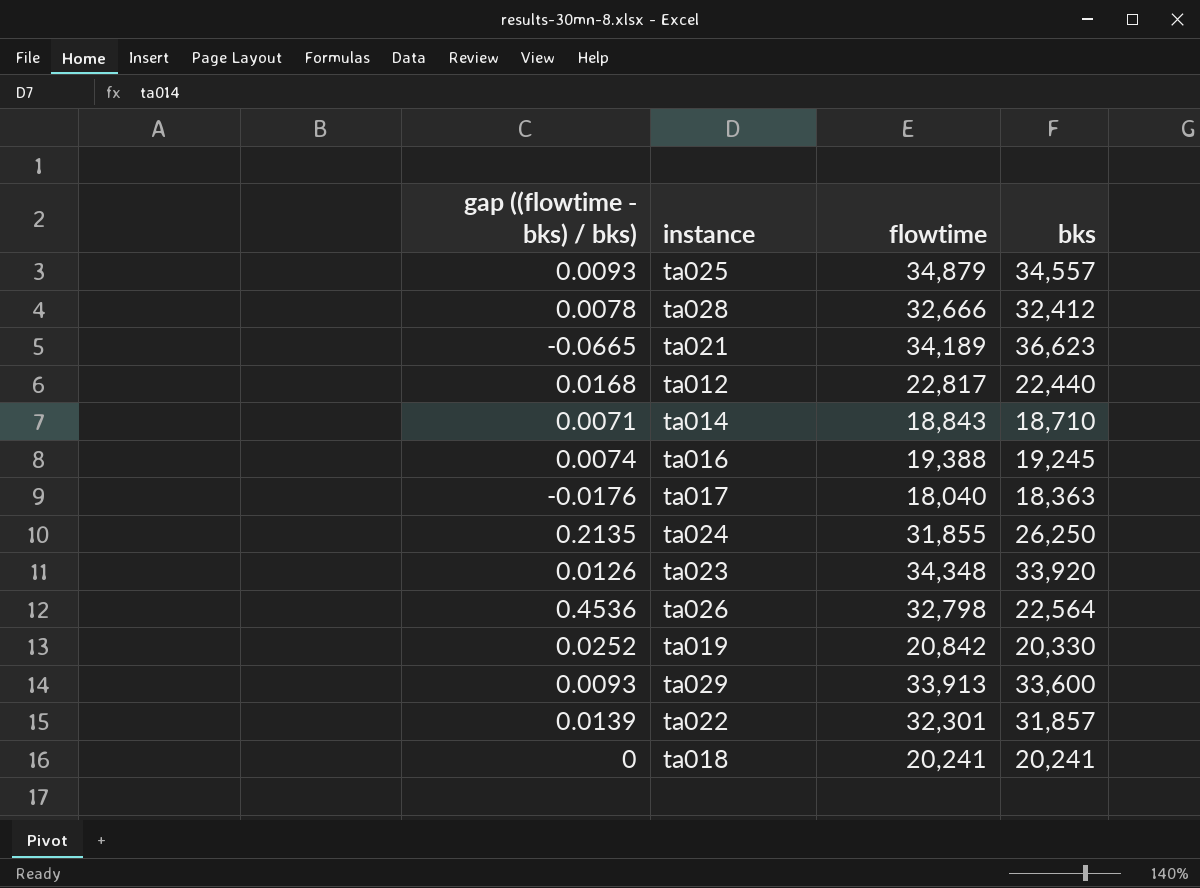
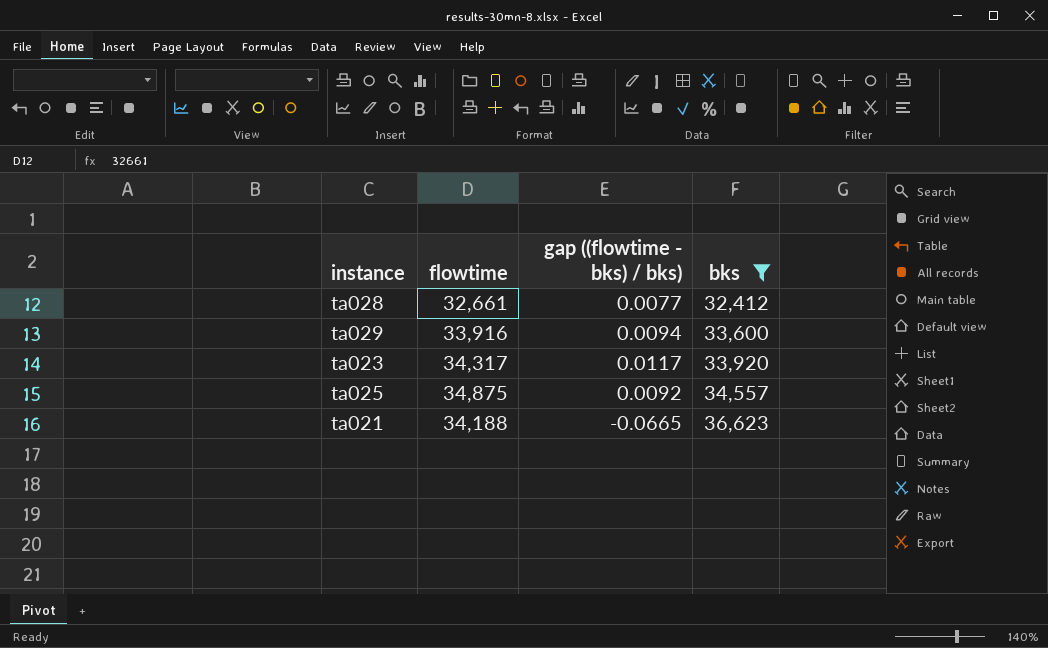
filter: none -> bks >= 32,412
row order: none -> bks ascending
column gap ((flowtime - bks) / bks) | position: 1 -> 3
ta028 | flowtime: 32,666 -> 32,661
ta028 | gap ((flowtime - bks) / bks): 0.0078 -> 0.0077
ta029 | flowtime: 33,913 -> 33,916
ta029 | gap ((flowtime - bks) / bks): 0.0093 -> 0.0094
ta023 | flowtime: 34,348 -> 34,317
ta023 | gap ((flowtime - bks) / bks): 0.0126 -> 0.0117
ta025 | flowtime: 34,879 -> 34,875
ta025 | gap ((flowtime - bks) / bks): 0.0093 -> 0.0092
ta021 | flowtime: 34,189 -> 34,188

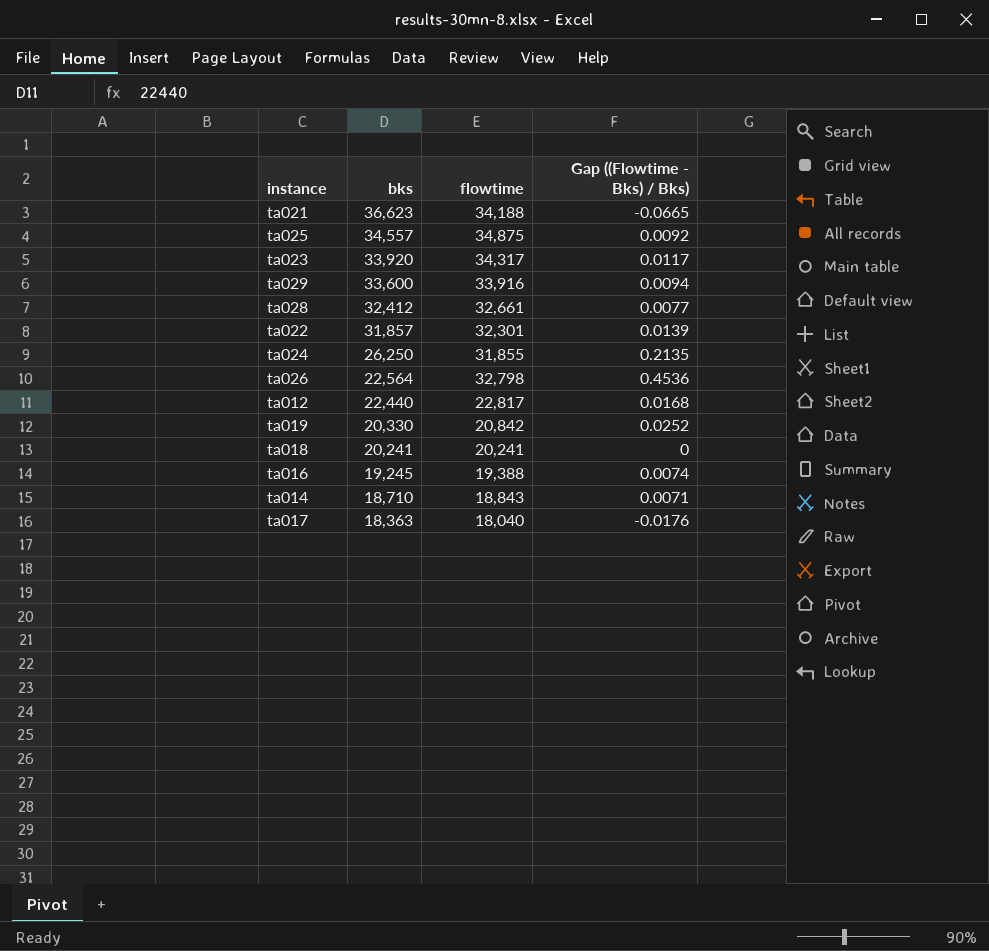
filter: bks >= 32,412 -> none
row order: bks ascending -> bks descending
column bks | position: 4 -> 2
column name: gap ((flowtime - bks) / bks) -> Gap ((Flowtime - Bks) / Bks)

